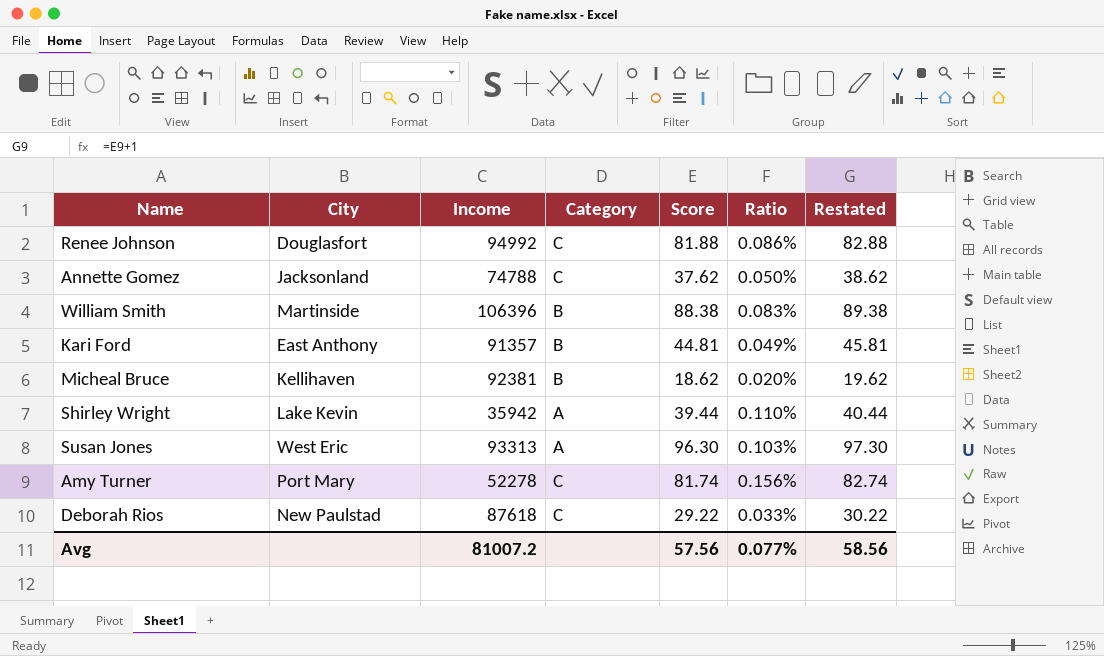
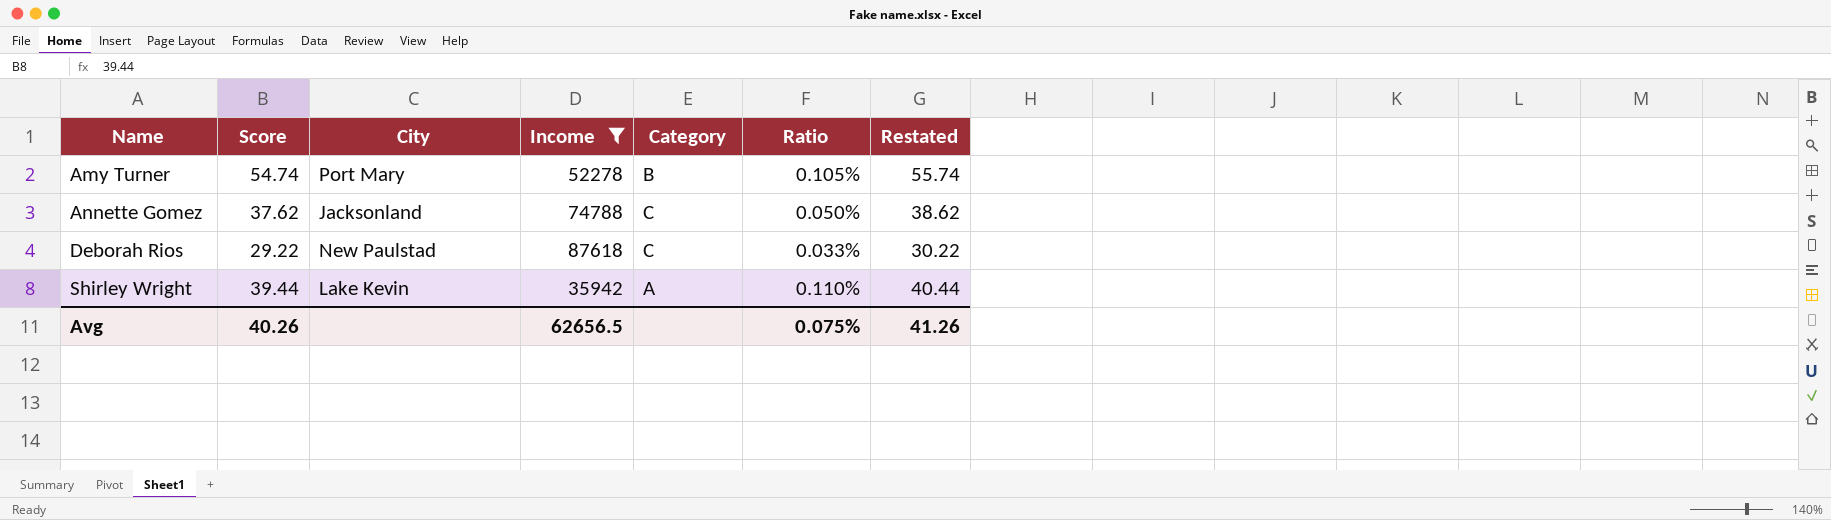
filter: none -> Income <= 87618
row order: none -> Name ascending
column Score | position: 5 -> 2
Amy Turner | Score: 81.74 -> 54.74
Amy Turner | Category: C -> B
Amy Turner | Ratio: 0.156% -> 0.105%
Amy Turner | Restated: 82.74 -> 55.74
Avg | Score: 57.56 -> 40.26
Avg | Income: 81007.2 -> 62656.5
Avg | Ratio: 0.077% -> 0.075%
Avg | Restated: 58.56 -> 41.26

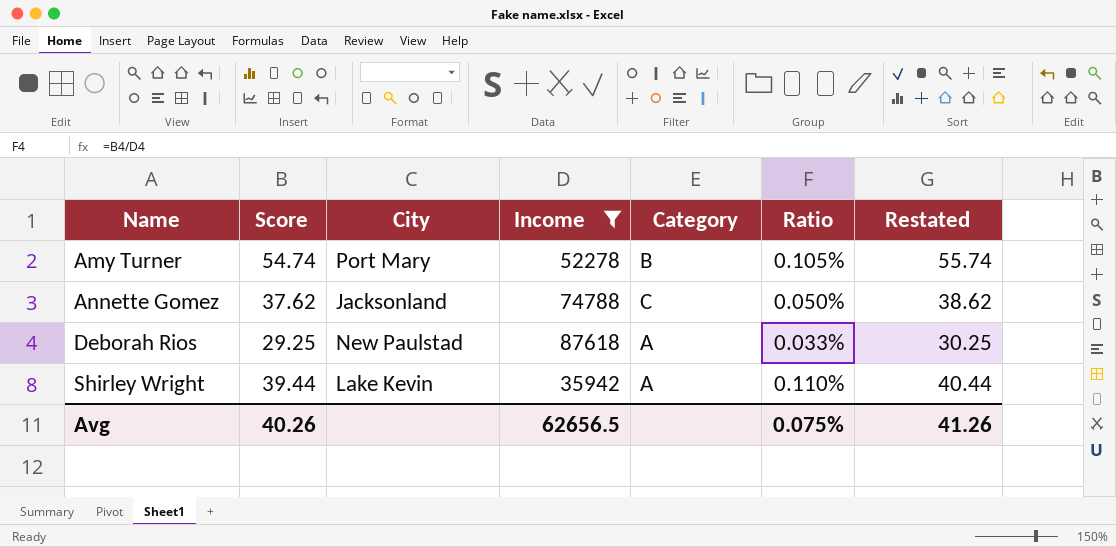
Deborah Rios | Score: 29.22 -> 29.25
Deborah Rios | Category: C -> A
Deborah Rios | Restated: 30.22 -> 30.25

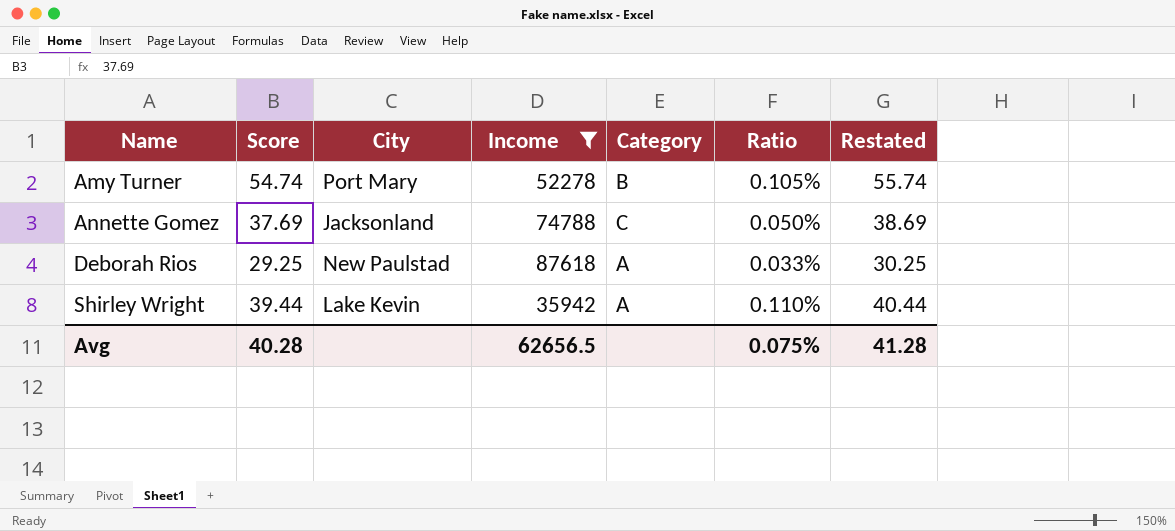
Annette Gomez | Score: 37.62 -> 37.69
Annette Gomez | Restated: 38.62 -> 38.69
Avg | Score: 40.26 -> 40.28
Avg | Restated: 41.26 -> 41.28

